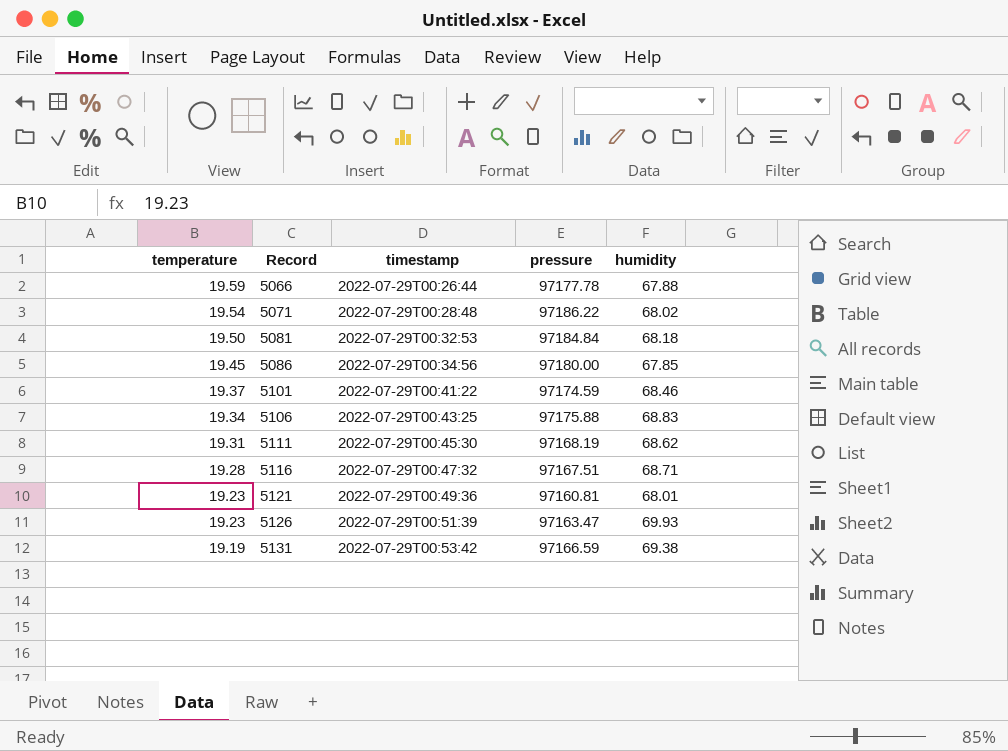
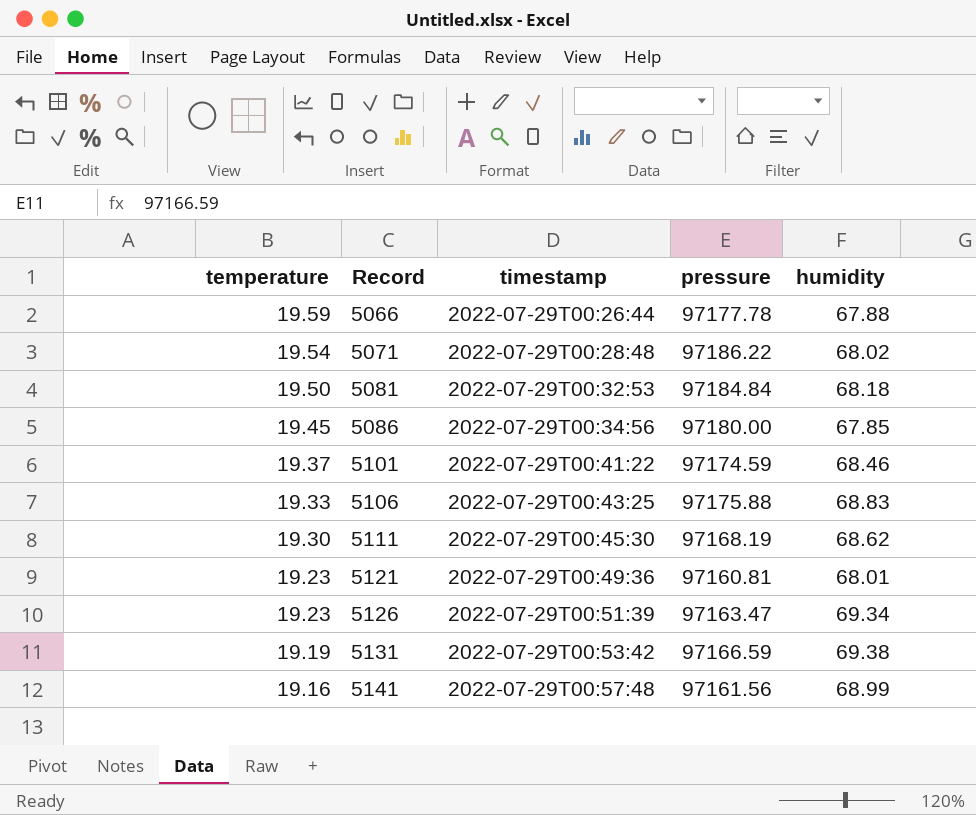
row 5116: 19.28 | 2022-07-29T00:47:32 | 97167.51 | 68.71 -> none
5106 | temperature: 19.34 -> 19.33
5111 | temperature: 19.31 -> 19.30
5126 | humidity: 69.93 -> 69.34
row 5141: none -> 19.16 | 2022-07-29T00:57:48 | 97161.56 | 68.99

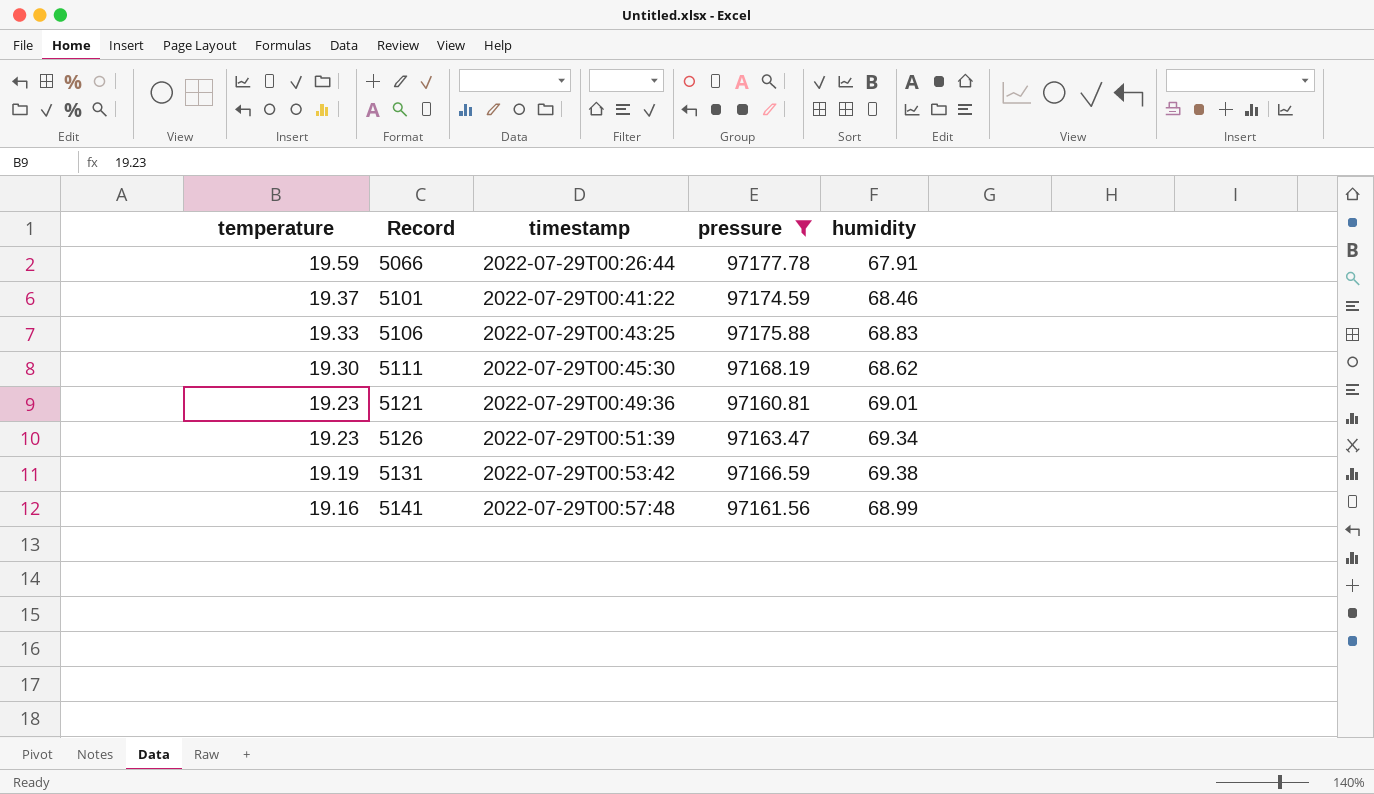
filter: none -> pressure <= 97177.78
5066 | humidity: 67.88 -> 67.91
5121 | humidity: 68.01 -> 69.01

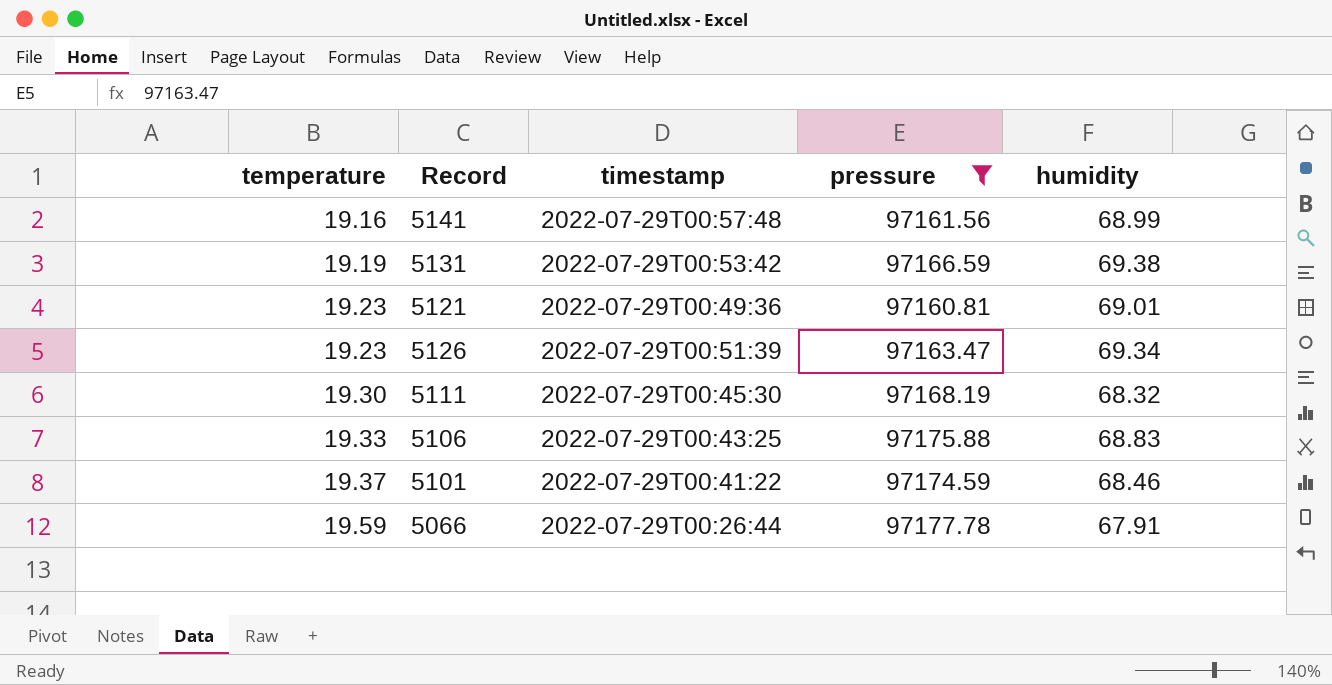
row order: temperature descending -> temperature ascending
5111 | humidity: 68.62 -> 68.32

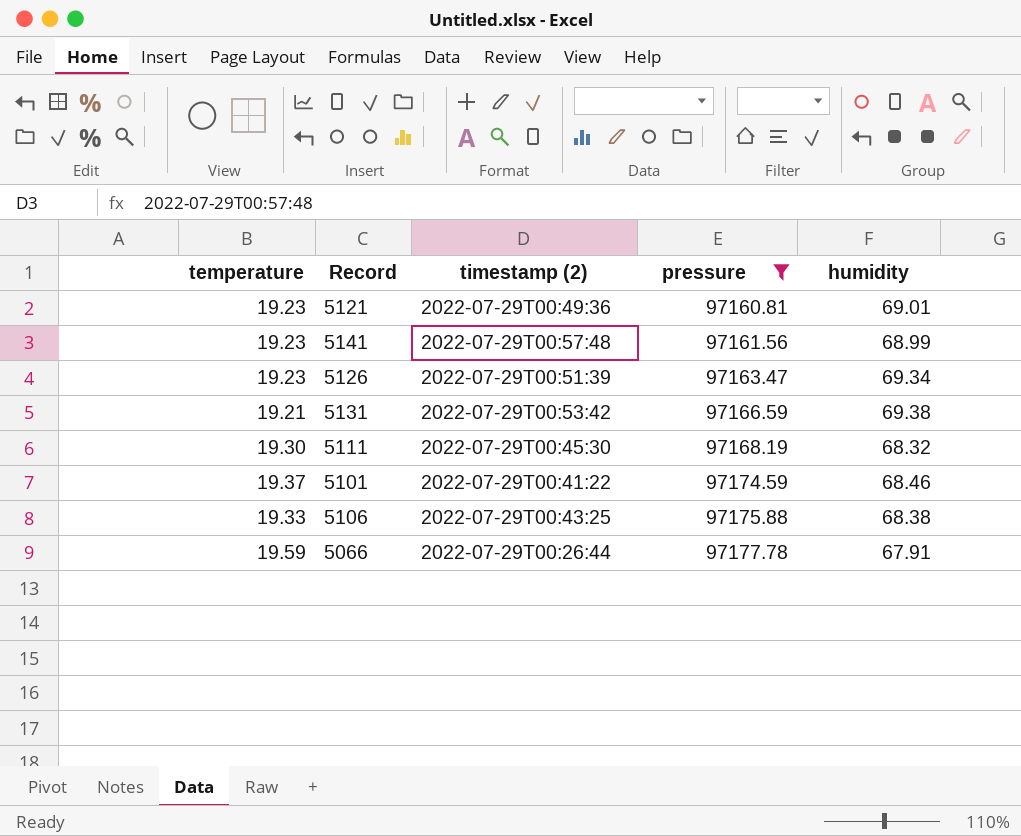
row order: temperature ascending -> pressure ascending
column name: timestamp -> timestamp (2)
5141 | temperature: 19.16 -> 19.23
5131 | temperature: 19.19 -> 19.21
5106 | humidity: 68.83 -> 68.38

